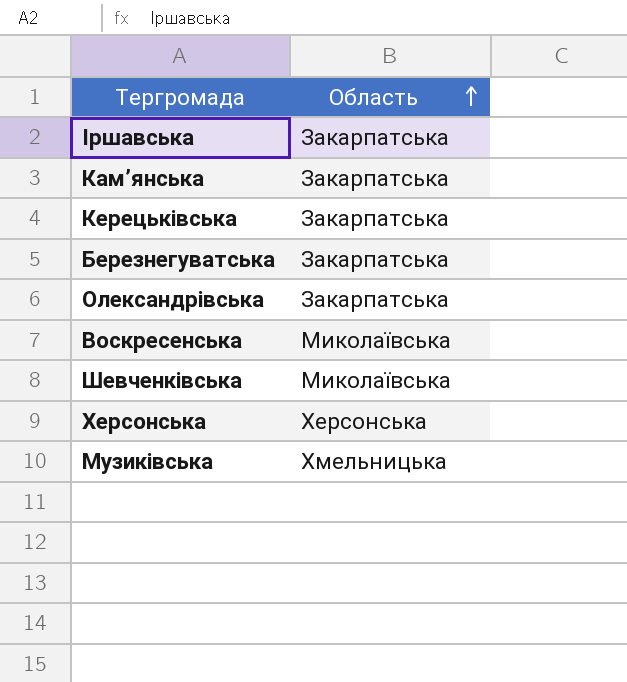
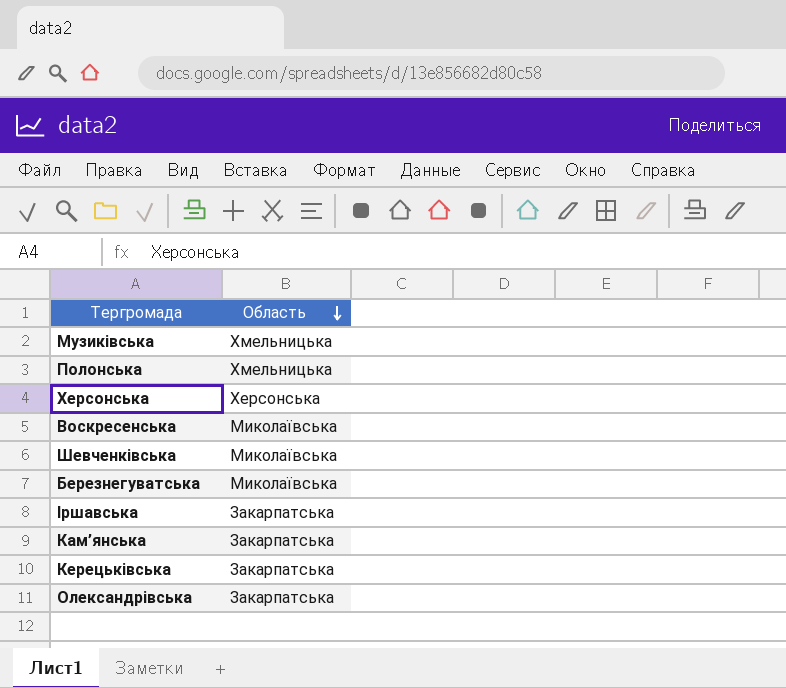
row order: Область ascending -> Область descending
row Полонська: none -> Хмельницька
Березнегуватська | Область: Закарпатська -> Миколаївська

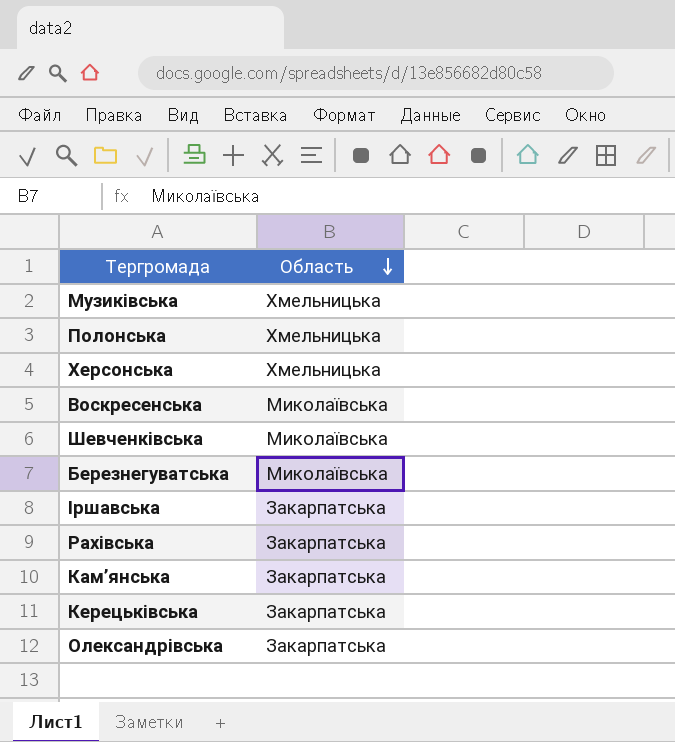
Херсонська | Область: Херсонська -> Хмельницька
row Рахівська: none -> Закарпатська

